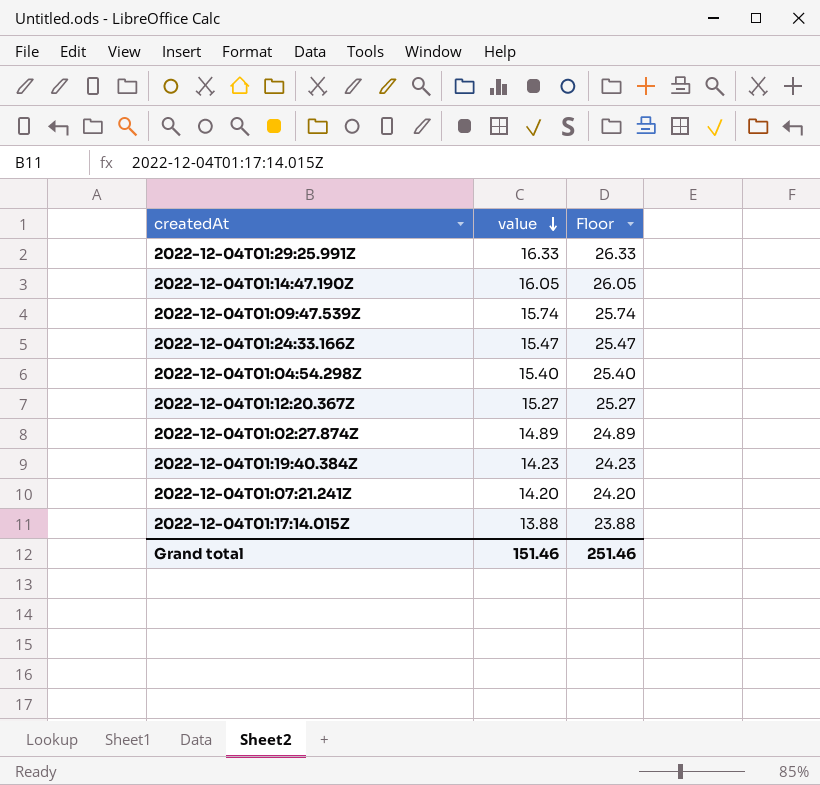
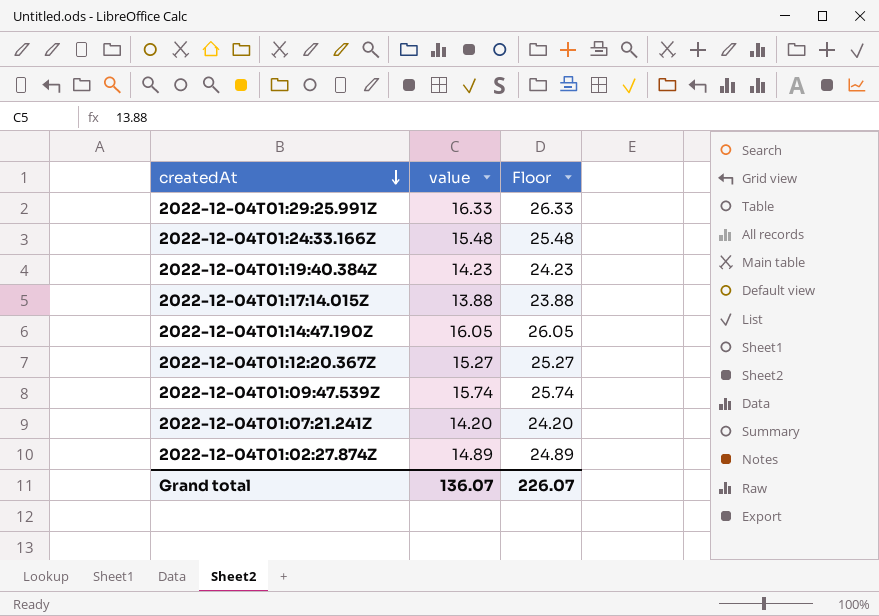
row order: value descending -> createdAt descending
row 2022-12-04T01:04:54.298Z: 15.40 | 25.40 -> none
2022-12-04T01:24:33.166Z | value: 15.47 -> 15.48
2022-12-04T01:24:33.166Z | Floor: 25.47 -> 25.48
Grand total | value: 151.46 -> 136.07
Grand total | Floor: 251.46 -> 226.07

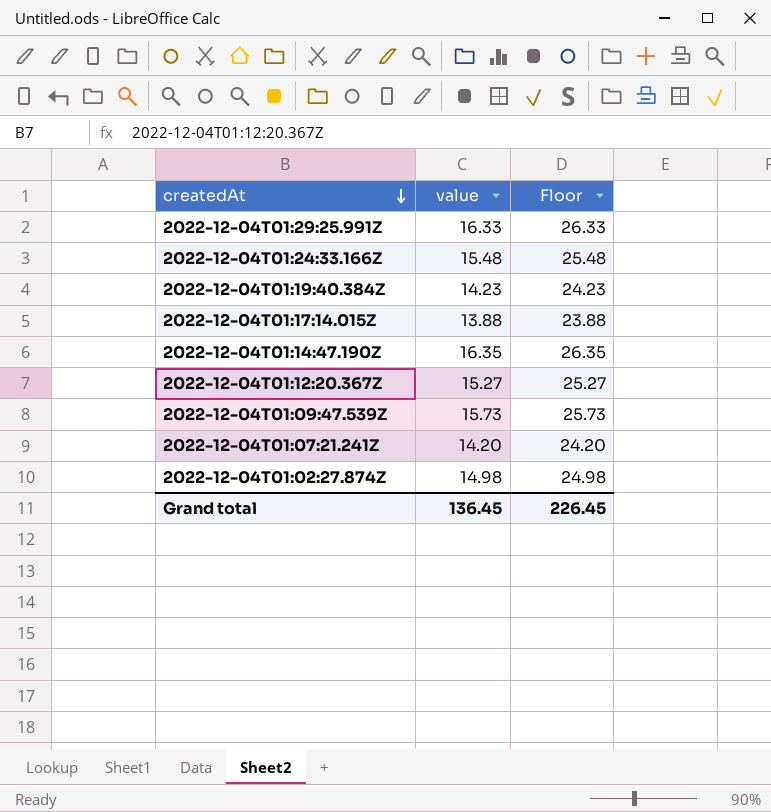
2022-12-04T01:14:47.190Z | value: 16.05 -> 16.35
2022-12-04T01:14:47.190Z | Floor: 26.05 -> 26.35
2022-12-04T01:09:47.539Z | value: 15.74 -> 15.73
2022-12-04T01:09:47.539Z | Floor: 25.74 -> 25.73
2022-12-04T01:02:27.874Z | value: 14.89 -> 14.98
2022-12-04T01:02:27.874Z | Floor: 24.89 -> 24.98
Grand total | value: 136.07 -> 136.45
Grand total | Floor: 226.07 -> 226.45

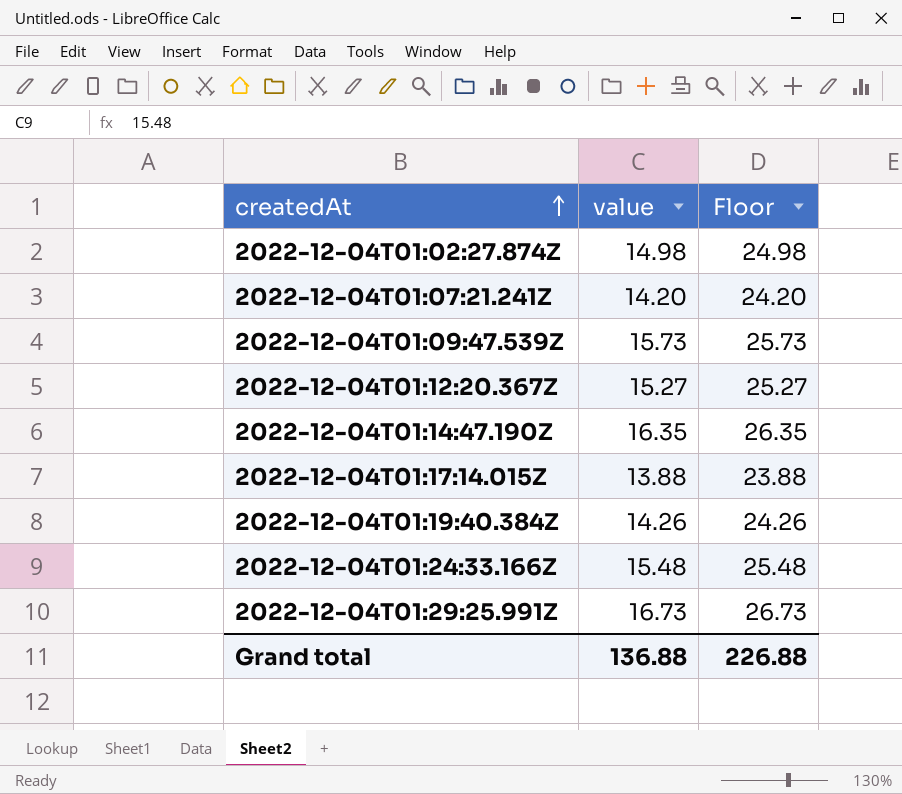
row order: createdAt descending -> createdAt ascending
2022-12-04T01:19:40.384Z | value: 14.23 -> 14.26
2022-12-04T01:19:40.384Z | Floor: 24.23 -> 24.26
2022-12-04T01:29:25.991Z | value: 16.33 -> 16.73
2022-12-04T01:29:25.991Z | Floor: 26.33 -> 26.73
Grand total | value: 136.45 -> 136.88
Grand total | Floor: 226.45 -> 226.88

